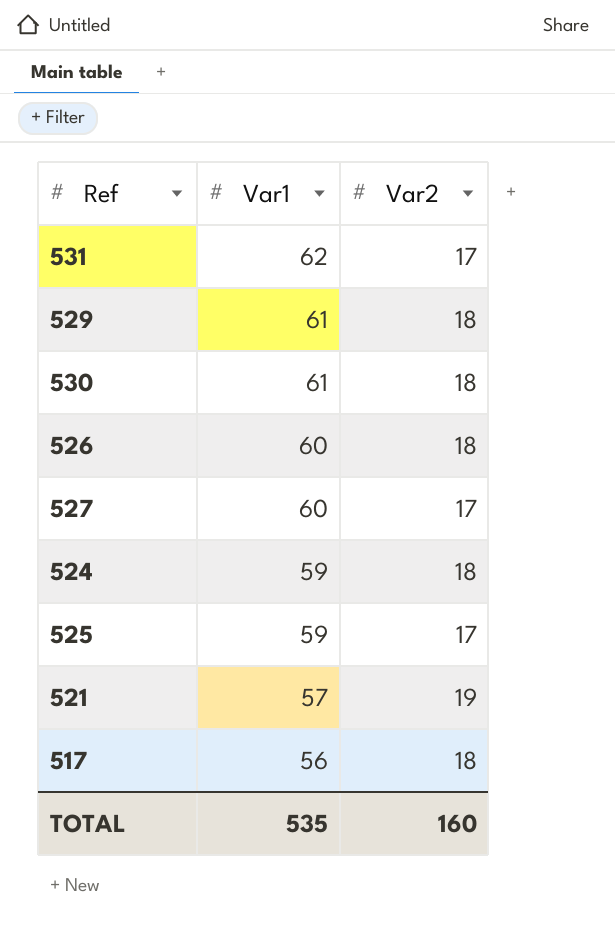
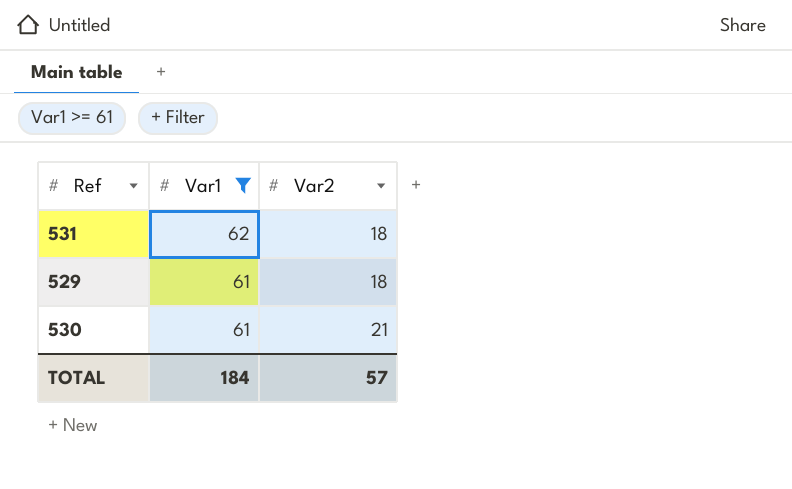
filter: none -> Var1 >= 61
531 | Var2: 17 -> 18
530 | Var2: 18 -> 21
TOTAL | Var1: 535 -> 184
TOTAL | Var2: 160 -> 57

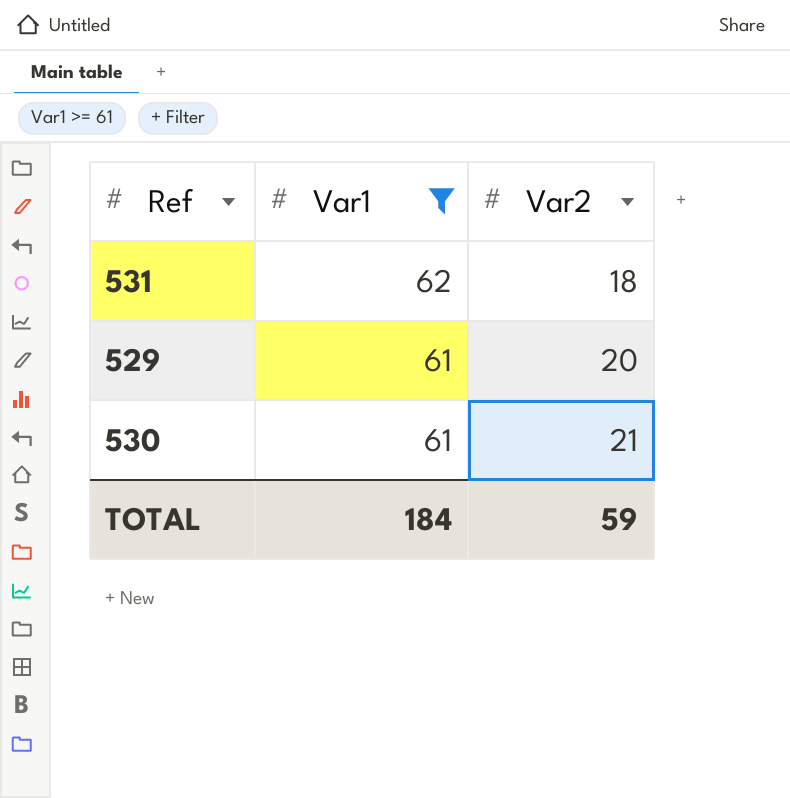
529 | Var2: 18 -> 20
TOTAL | Var2: 57 -> 59

